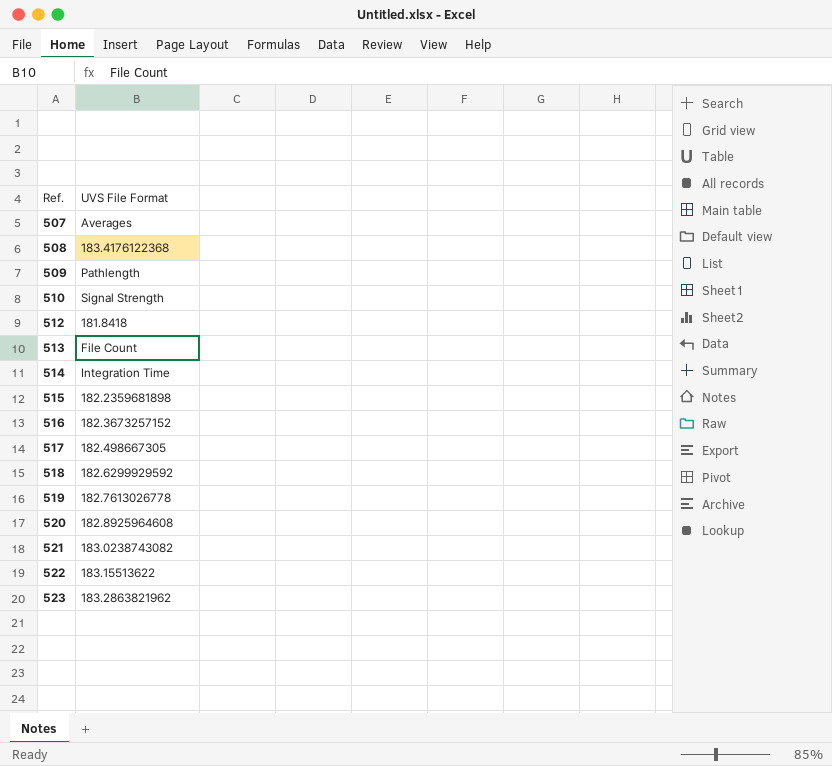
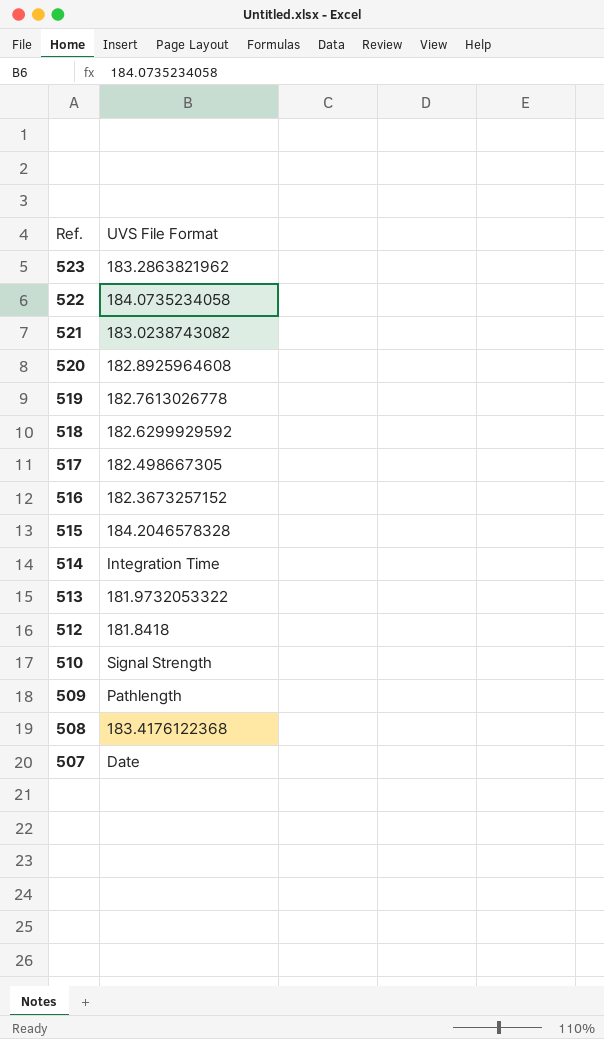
row order: Ref. ascending -> Ref. descending
522 | UVS File Format: 183.15513622 -> 184.0735234058
515 | UVS File Format: 182.2359681898 -> 184.2046578328
513 | UVS File Format: File Count -> 181.9732053322
507 | UVS File Format: Averages -> Date

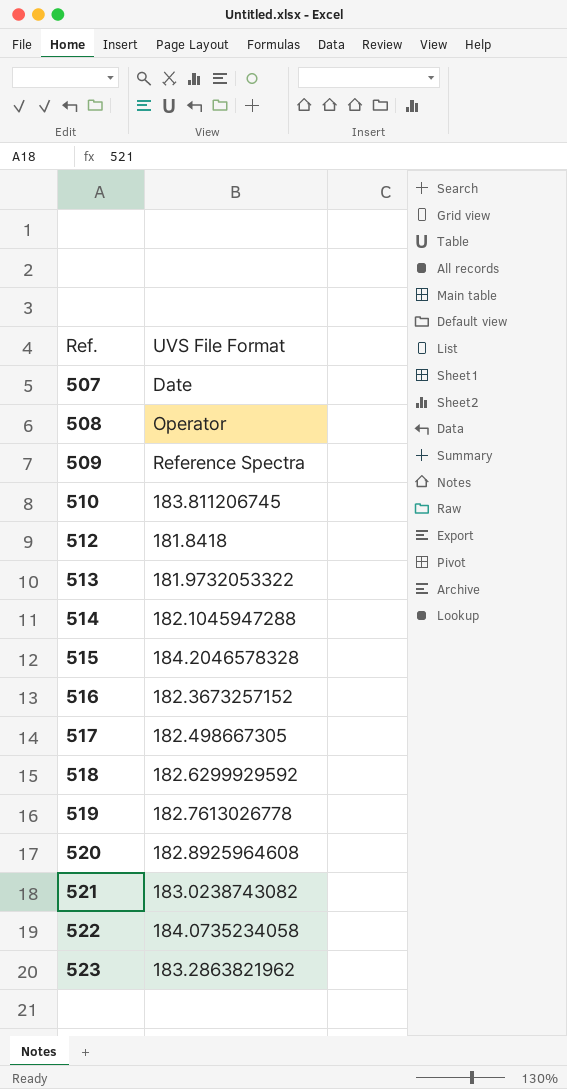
row order: Ref. descending -> Ref. ascending
508 | UVS File Format: 183.4176122368 -> Operator
509 | UVS File Format: Pathlength -> Reference Spectra
510 | UVS File Format: Signal Strength -> 183.811206745
514 | UVS File Format: Integration Time -> 182.1045947288

